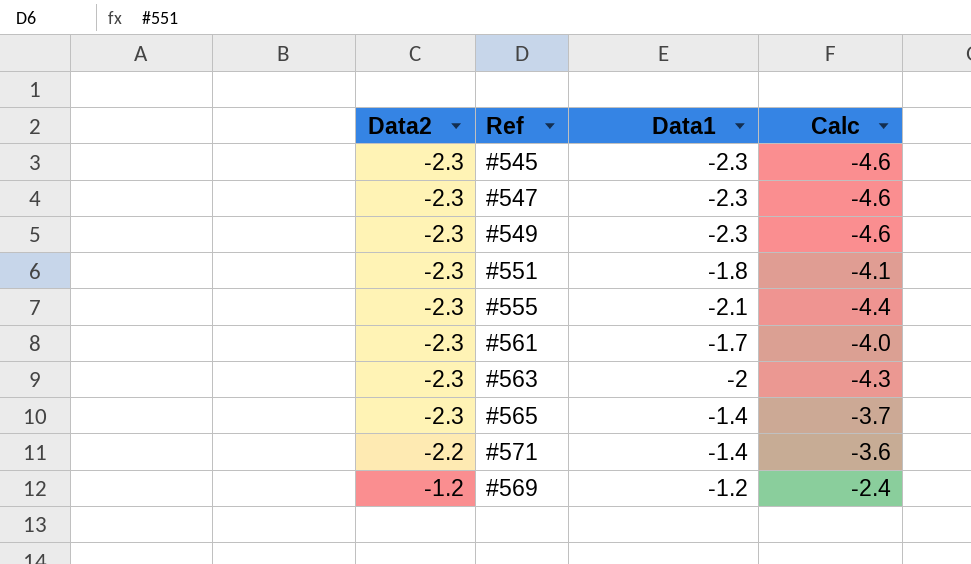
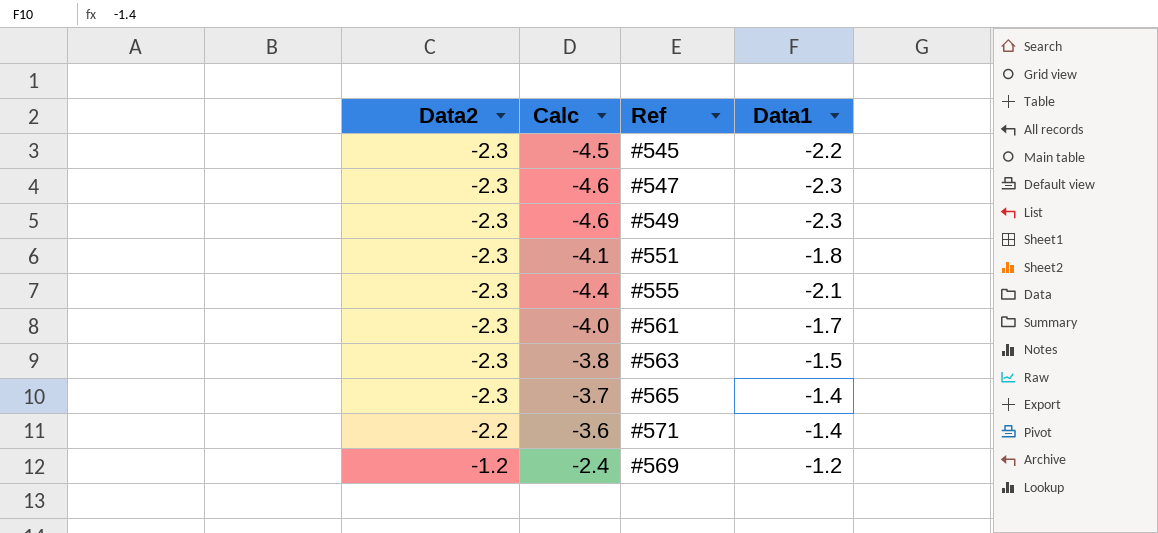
column Calc | position: 4 -> 2
#545 | Calc: -4.6 -> -4.5
#545 | Data1: -2.3 -> -2.2
#563 | Calc: -4.3 -> -3.8
#563 | Data1: -2 -> -1.5

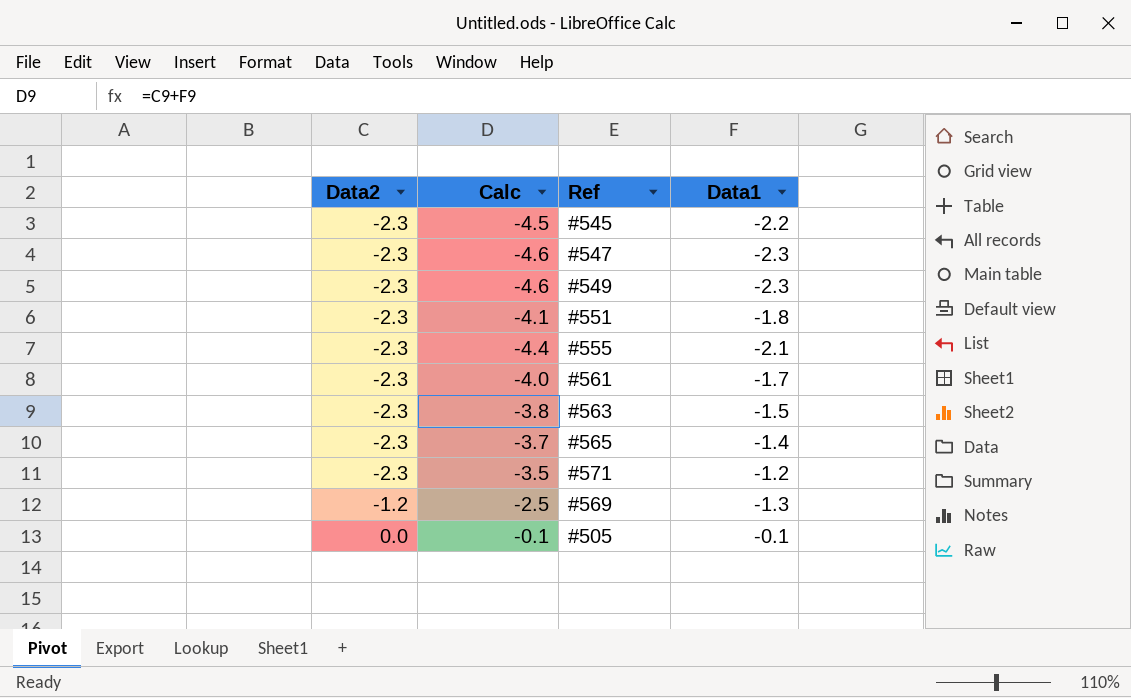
#571 | Data2: -2.2 -> -2.3
#571 | Calc: -3.6 -> -3.5
#571 | Data1: -1.4 -> -1.2
#569 | Calc: -2.4 -> -2.5
#569 | Data1: -1.2 -> -1.3
row #505: none -> 0.0 | -0.1 | -0.1

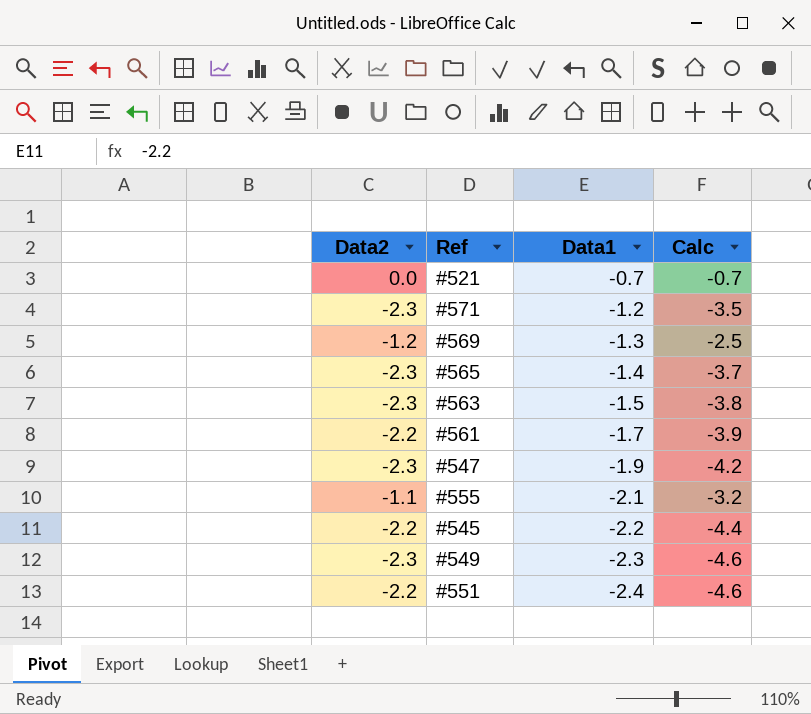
row order: Data2 ascending -> Data1 descending
column Calc | position: 2 -> 4
row #505: 0.0 | -0.1 | -0.1 -> none
row #521: none -> 0.0 | -0.7 | -0.7
#561 | Data2: -2.3 -> -2.2
#561 | Calc: -4.0 -> -3.9
#547 | Data1: -2.3 -> -1.9
#547 | Calc: -4.6 -> -4.2
#555 | Data2: -2.3 -> -1.1
#555 | Calc: -4.4 -> -3.2
#545 | Data2: -2.3 -> -2.2
#545 | Calc: -4.5 -> -4.4
#551 | Data2: -2.3 -> -2.2
#551 | Data1: -1.8 -> -2.4
#551 | Calc: -4.1 -> -4.6

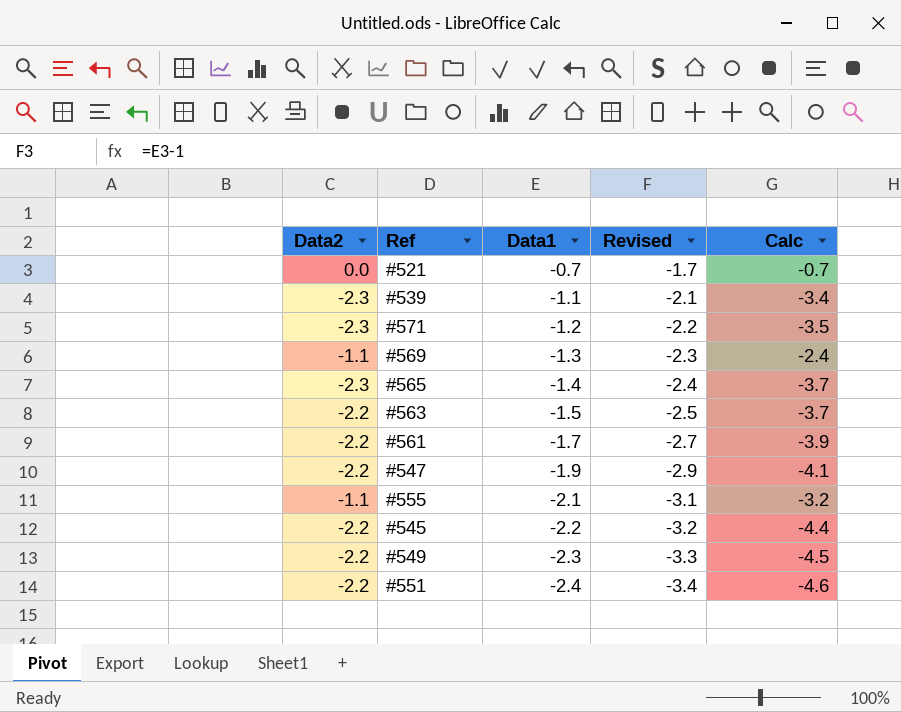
column Revised | formula: none -> [Data1] - 1
row #539: none -> -2.3 | -1.1 | -2.1 | -3.4
#569 | Data2: -1.2 -> -1.1
#569 | Calc: -2.5 -> -2.4
#563 | Data2: -2.3 -> -2.2
#563 | Calc: -3.8 -> -3.7
#547 | Data2: -2.3 -> -2.2
#547 | Calc: -4.2 -> -4.1
#549 | Data2: -2.3 -> -2.2
#549 | Calc: -4.6 -> -4.5

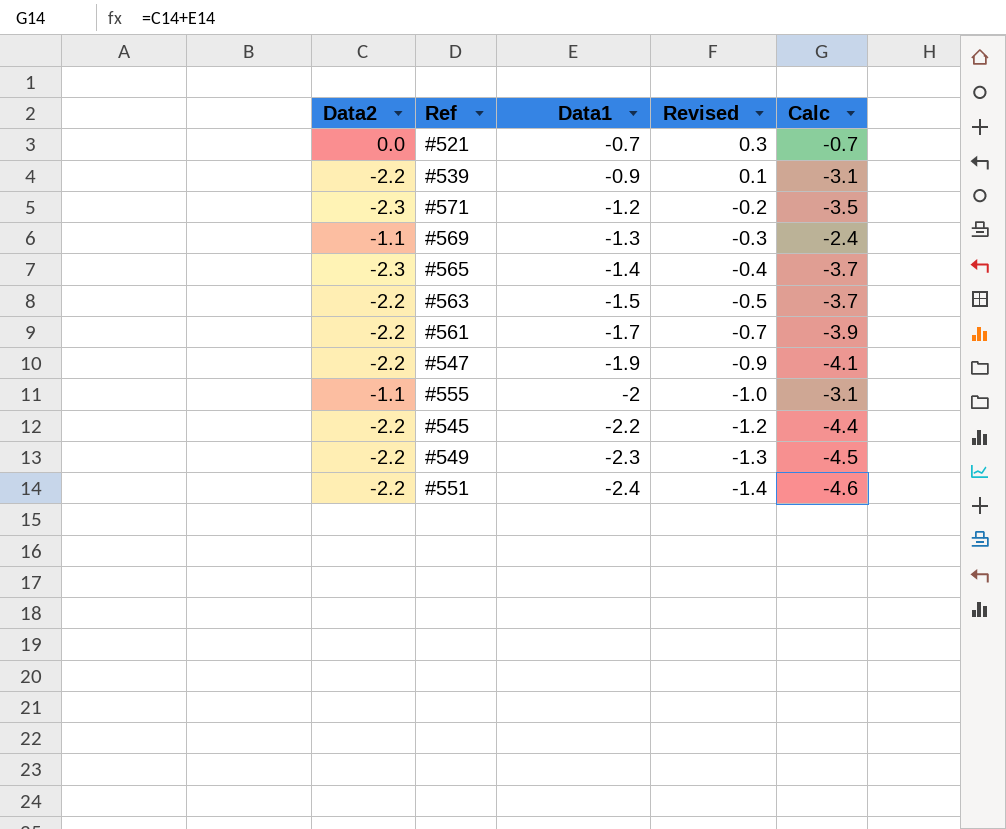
column Revised | formula: [Data1] - 1 -> [Data1] + 1
#539 | Data2: -2.3 -> -2.2
#539 | Data1: -1.1 -> -0.9
#539 | Calc: -3.4 -> -3.1
#555 | Data1: -2.1 -> -2
#555 | Calc: -3.2 -> -3.1

